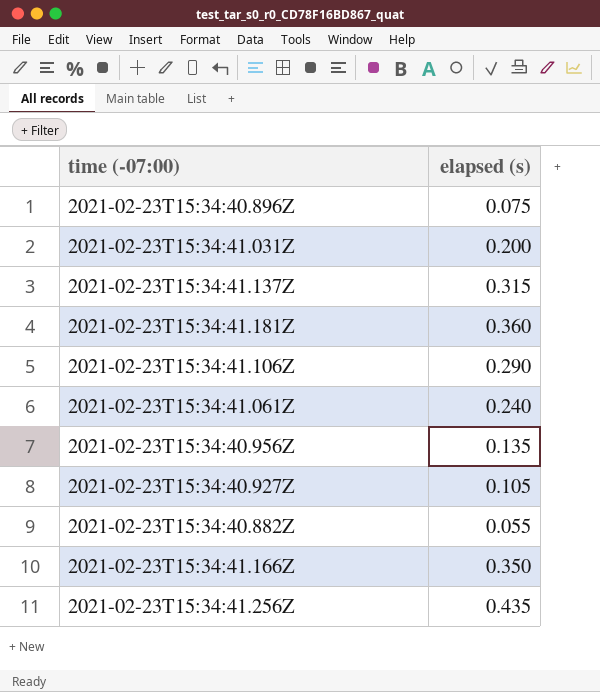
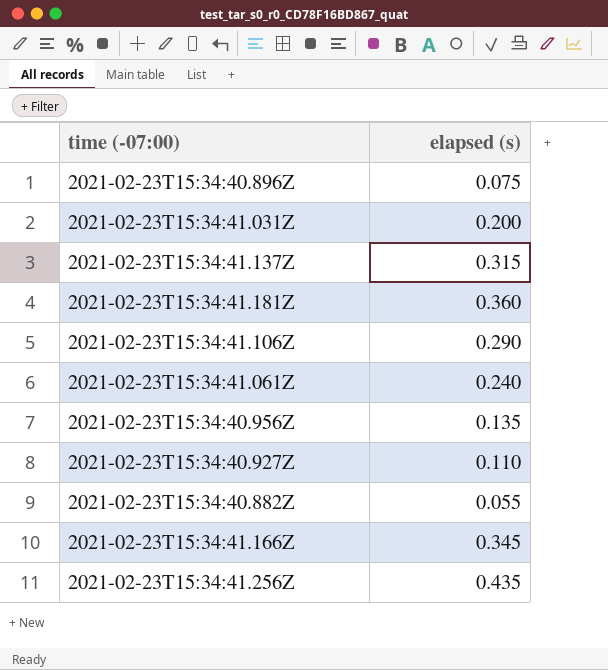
2021-02-23T15:34:40.927Z | elapsed (s): 0.105 -> 0.110
2021-02-23T15:34:41.166Z | elapsed (s): 0.350 -> 0.345

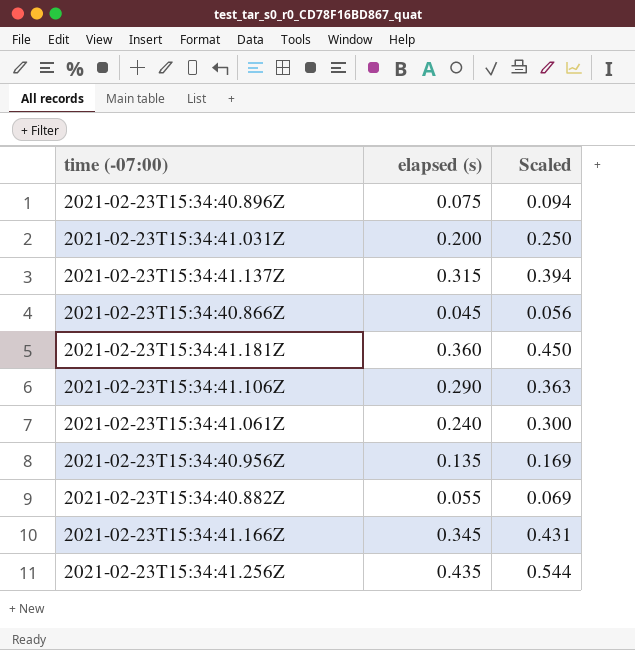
column Scaled | formula: none -> [elapsed (s)] * 1.25
row 2021-02-23T15:34:40.927Z: 0.110 -> none
row 2021-02-23T15:34:40.866Z: none -> 0.045 | 0.056

